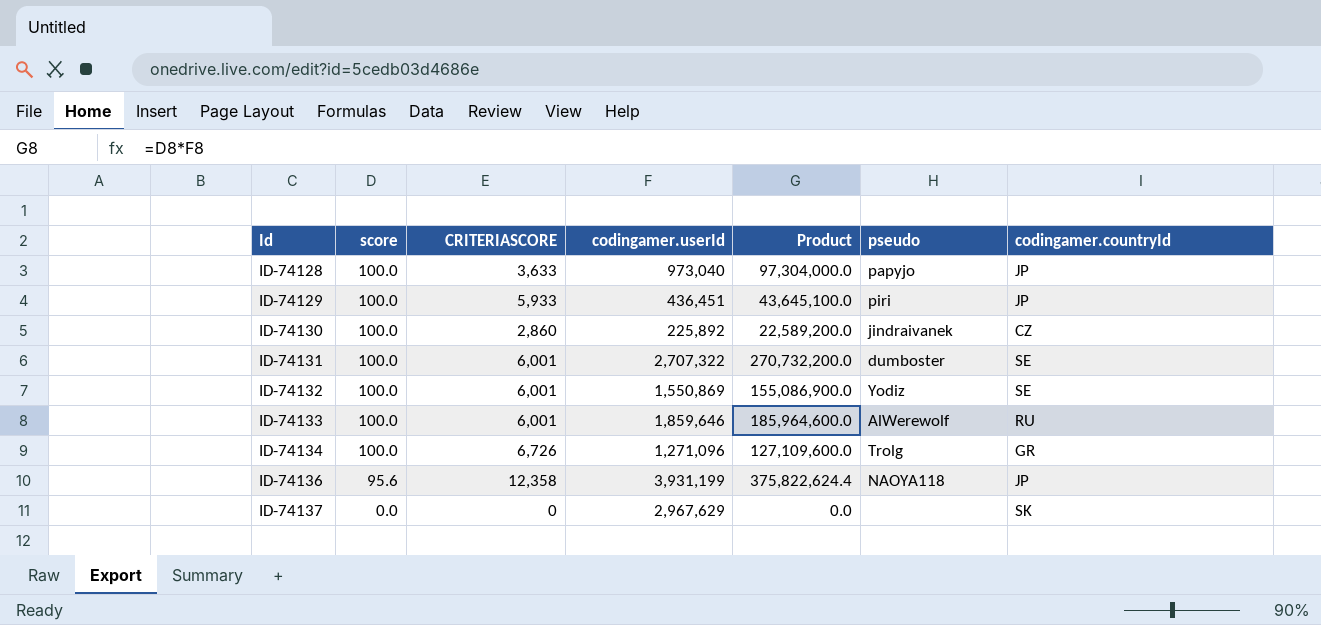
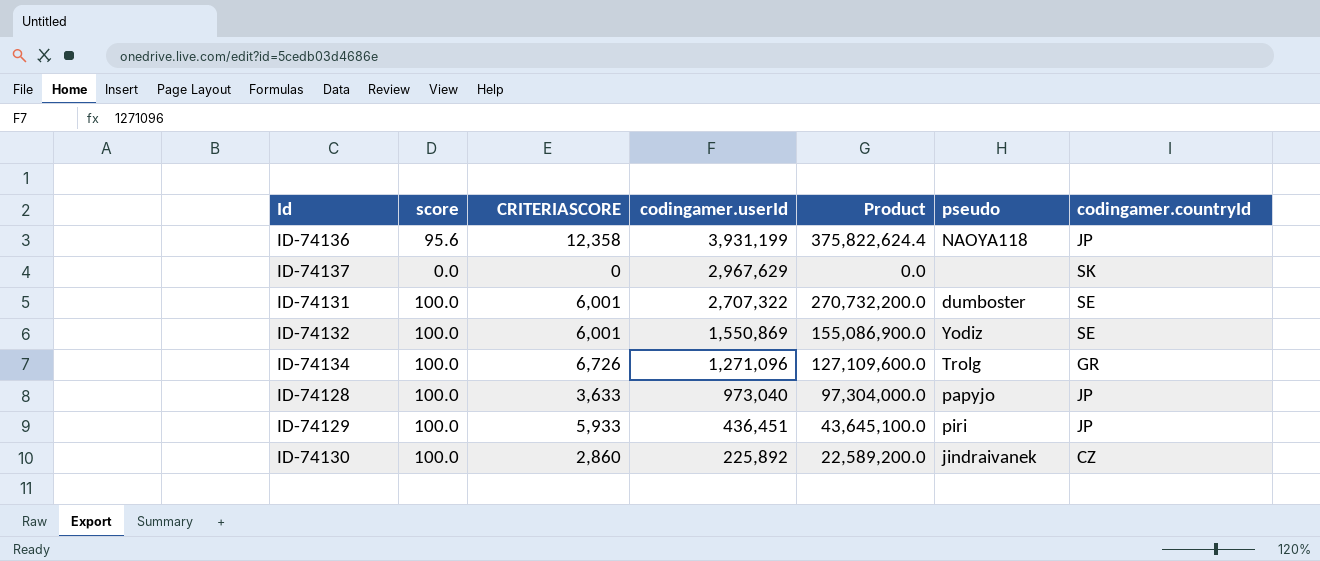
row order: Id ascending -> codingamer.userId descending
row ID-74133: 100.0 | 6,001 | 1,859,646 | 185,964,600.0 | AlWerewolf | RU -> none

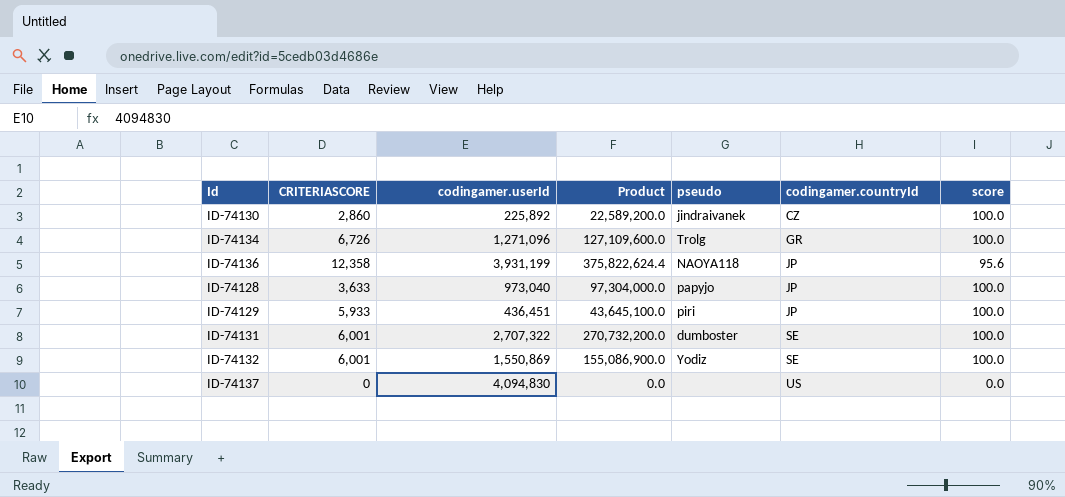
row order: codingamer.userId descending -> codingamer.countryId ascending
column score | position: 2 -> 7
ID-74137 | codingamer.userId: 2,967,629 -> 4,094,830
ID-74137 | codingamer.countryId: SK -> US

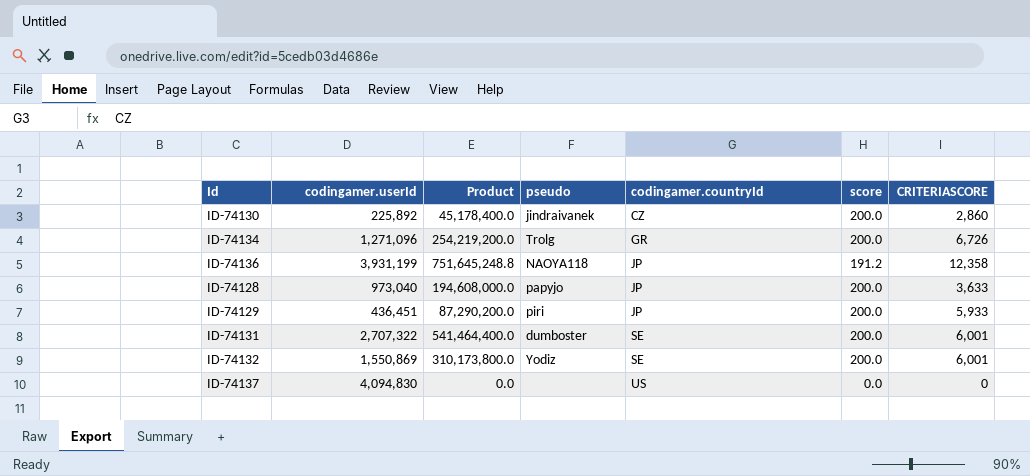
column CRITERIASCORE | position: 2 -> 7
ID-74130 | Product: 22,589,200.0 -> 45,178,400.0
ID-74130 | score: 100.0 -> 200.0
ID-74134 | Product: 127,109,600.0 -> 254,219,200.0
ID-74134 | score: 100.0 -> 200.0
ID-74136 | Product: 375,822,624.4 -> 751,645,248.8
ID-74136 | score: 95.6 -> 191.2
ID-74128 | Product: 97,304,000.0 -> 194,608,000.0
ID-74128 | score: 100.0 -> 200.0
ID-74129 | Product: 43,645,100.0 -> 87,290,200.0
ID-74129 | score: 100.0 -> 200.0
ID-74131 | Product: 270,732,200.0 -> 541,464,400.0
ID-74131 | score: 100.0 -> 200.0
ID-74132 | Product: 155,086,900.0 -> 310,173,800.0
ID-74132 | score: 100.0 -> 200.0

